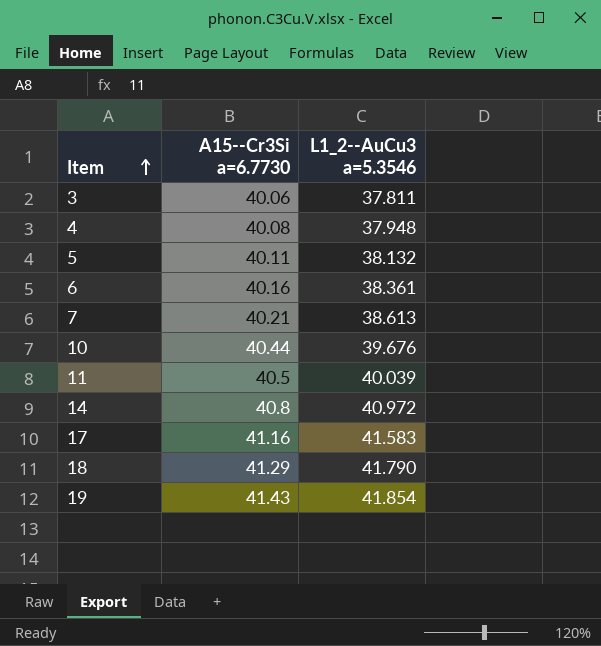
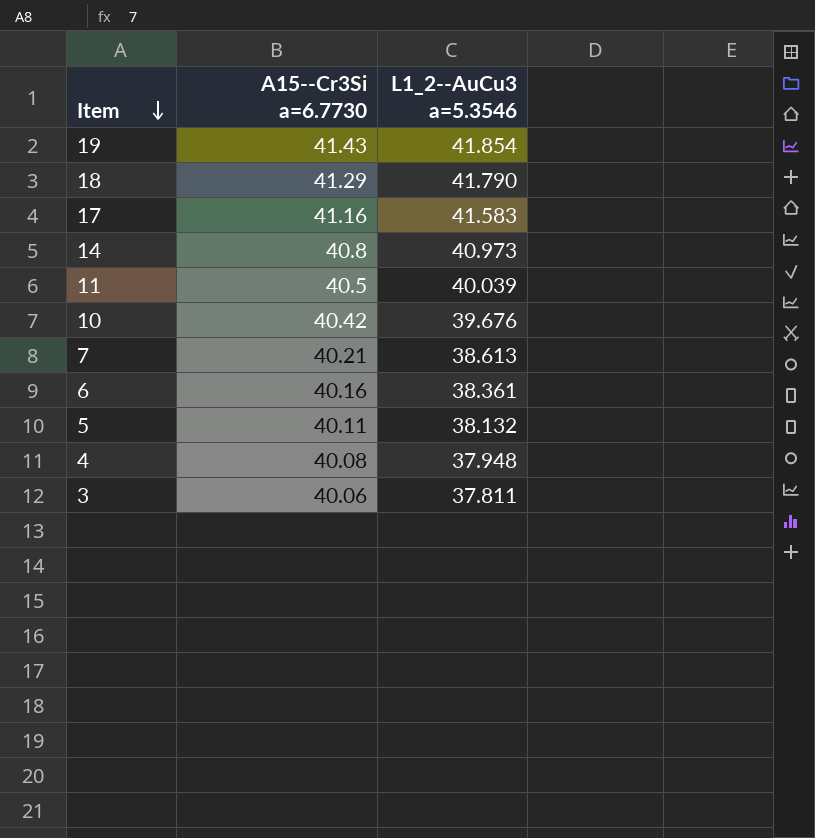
row order: Item ascending -> Item descending
14 | L1_2--AuCu3 a=5.3546: 40.972 -> 40.973
10 | A15--Cr3Si a=6.7730: 40.44 -> 40.42

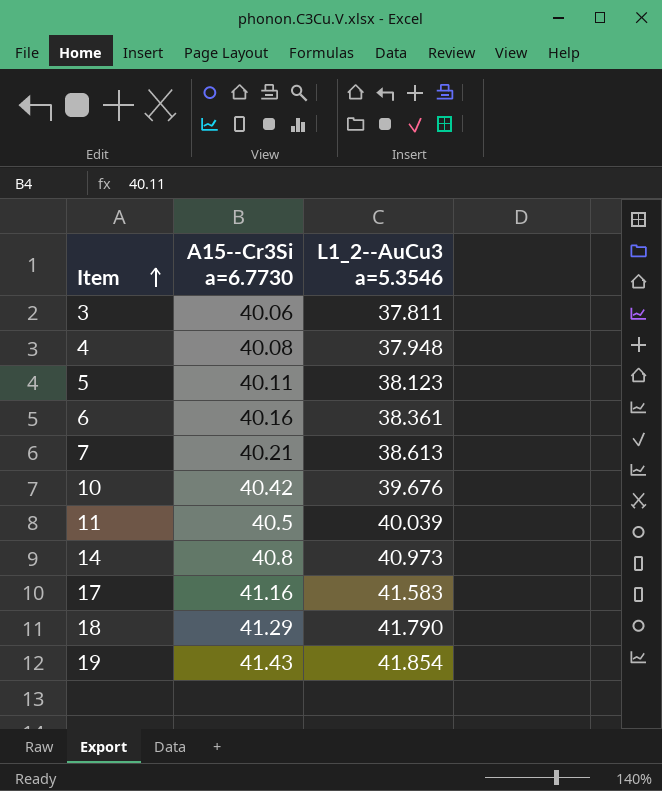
row order: Item descending -> Item ascending
5 | L1_2--AuCu3 a=5.3546: 38.132 -> 38.123

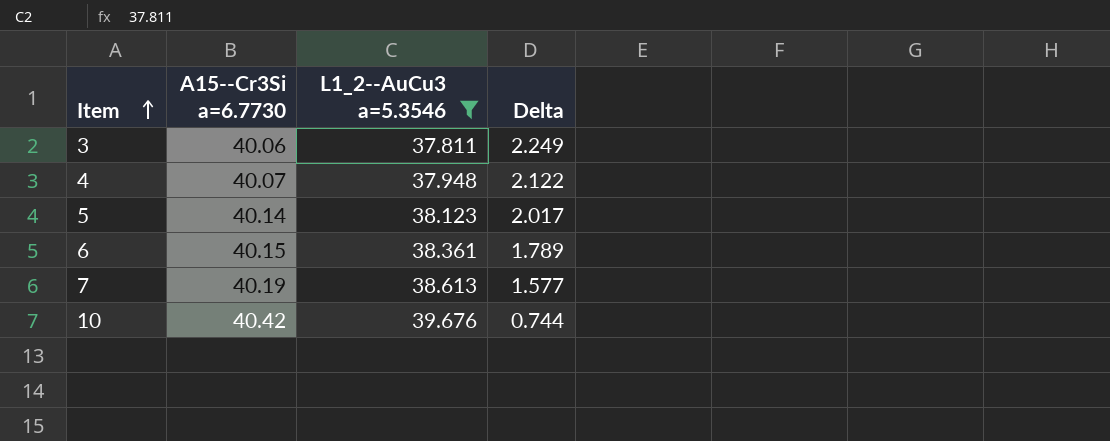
filter: none -> L1_2--AuCu3 a=5.3546 <= 39.676
column Delta | formula: none -> [A15--Cr3Si a=6.7730] - [L1_2--AuCu3 a=5.3546]
4 | A15--Cr3Si a=6.7730: 40.08 -> 40.07
5 | A15--Cr3Si a=6.7730: 40.11 -> 40.14
6 | A15--Cr3Si a=6.7730: 40.16 -> 40.15
7 | A15--Cr3Si a=6.7730: 40.21 -> 40.19

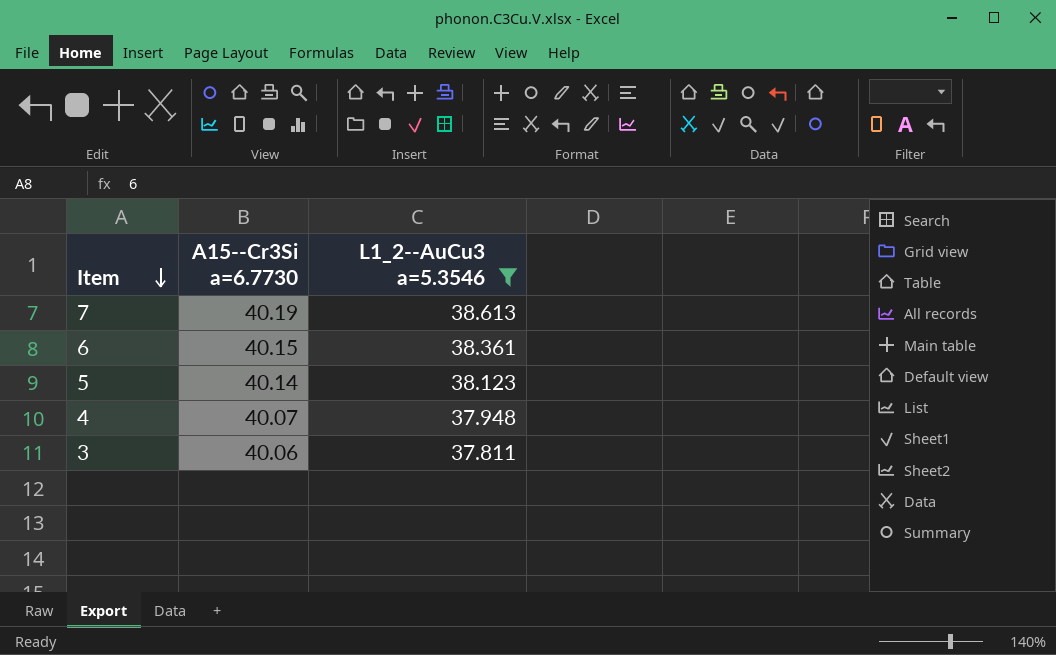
row order: Item ascending -> Item descending
column Delta | formula: [A15--Cr3Si a=6.7730] - [L1_2--AuCu3 a=5.3546] -> none
row 10: 40.42 | 39.676 | 0.744 -> none

